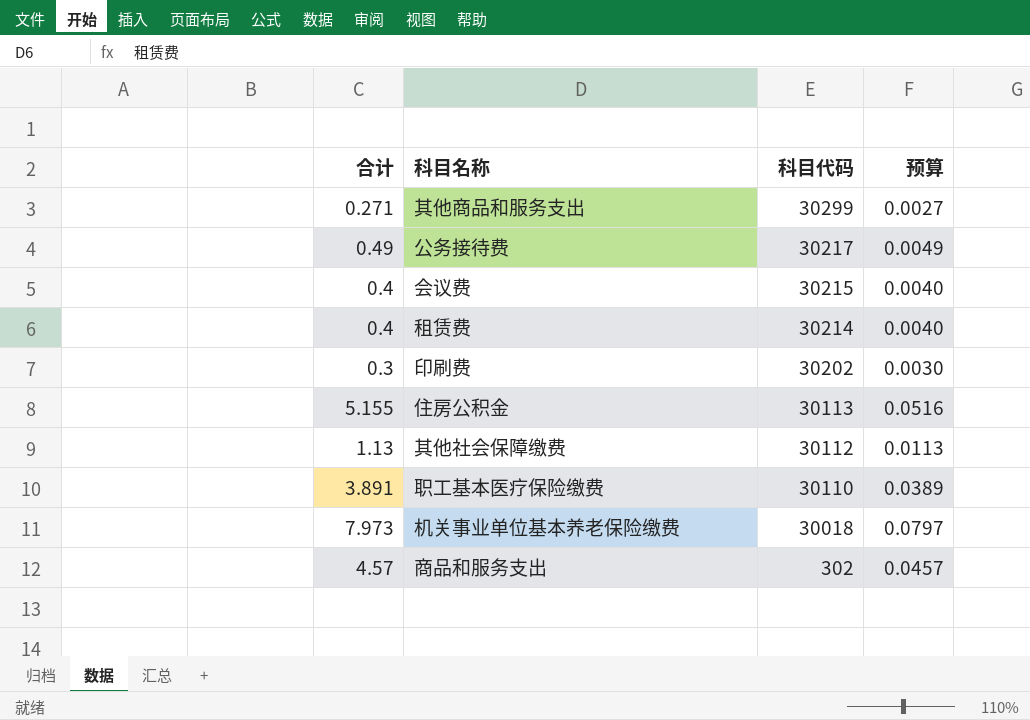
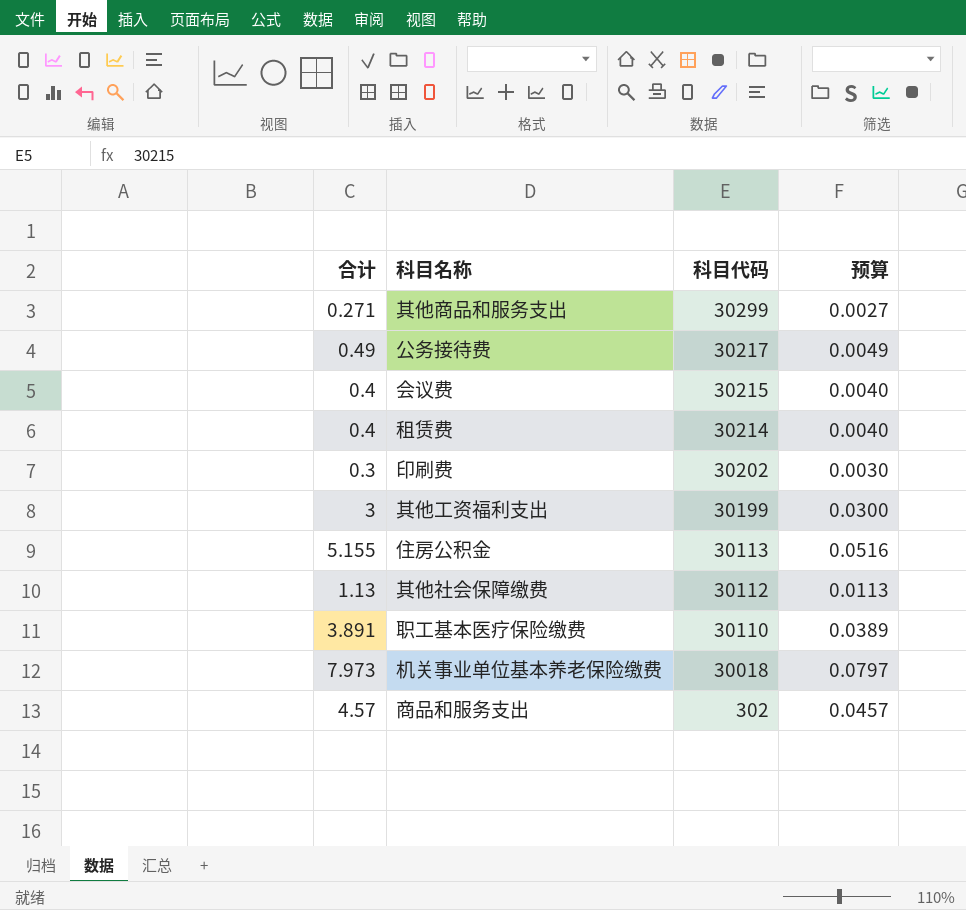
row 其他工资福利支出: none -> 3 | 30199 | 0.0300

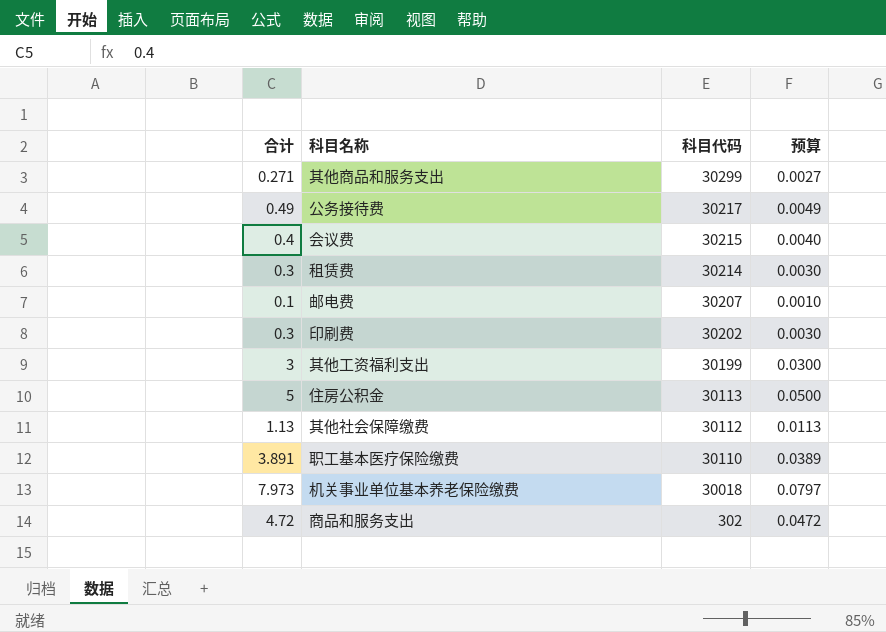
租赁费 | 合计: 0.4 -> 0.3
租赁费 | 预算: 0.0040 -> 0.0030
row 邮电费: none -> 0.1 | 30207 | 0.0010
住房公积金 | 合计: 5.155 -> 5
住房公积金 | 预算: 0.0516 -> 0.0500
商品和服务支出 | 合计: 4.57 -> 4.72
商品和服务支出 | 预算: 0.0457 -> 0.0472

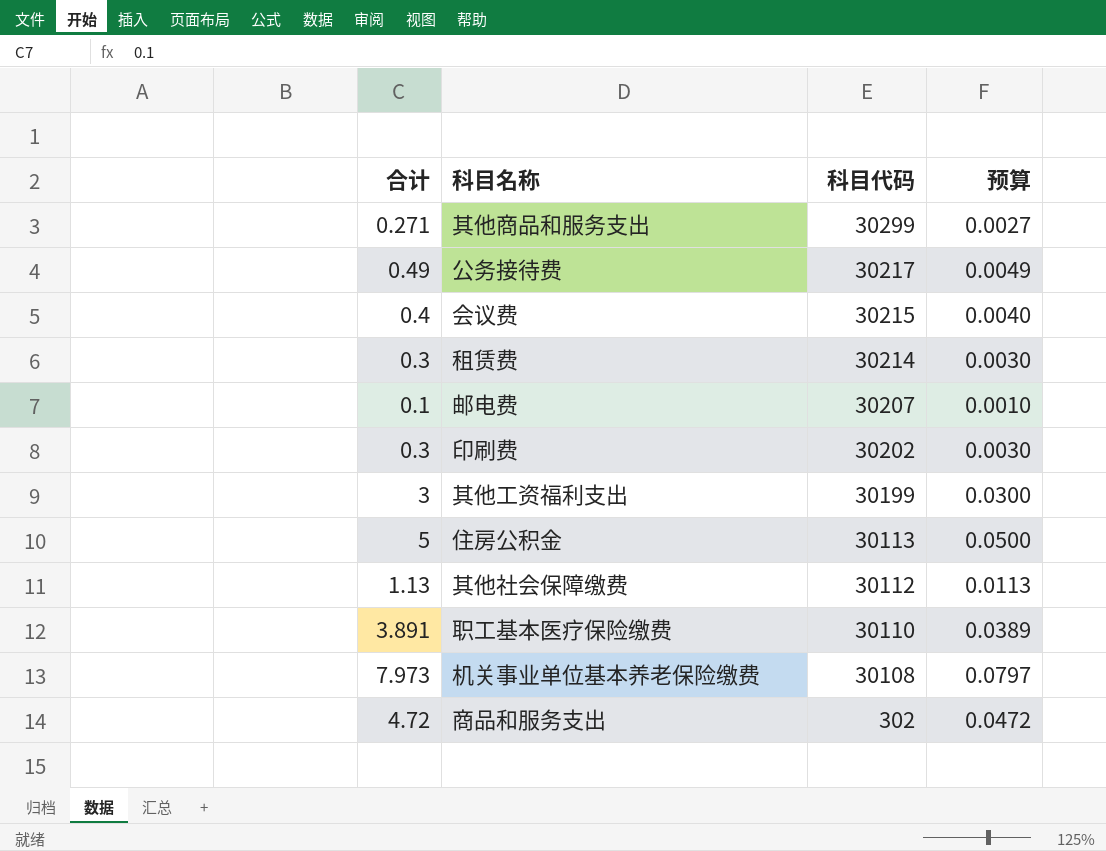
机关事业单位基本养老保险缴费 | 科目代码: 30018 -> 30108

